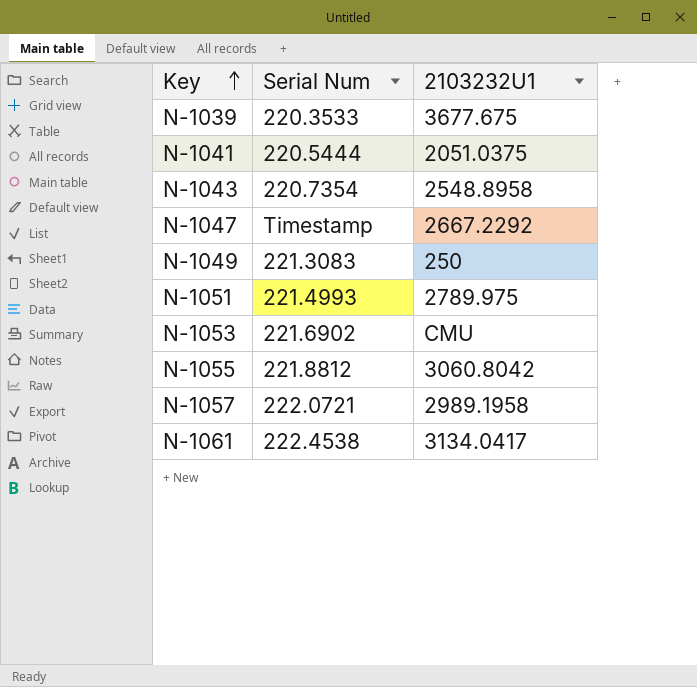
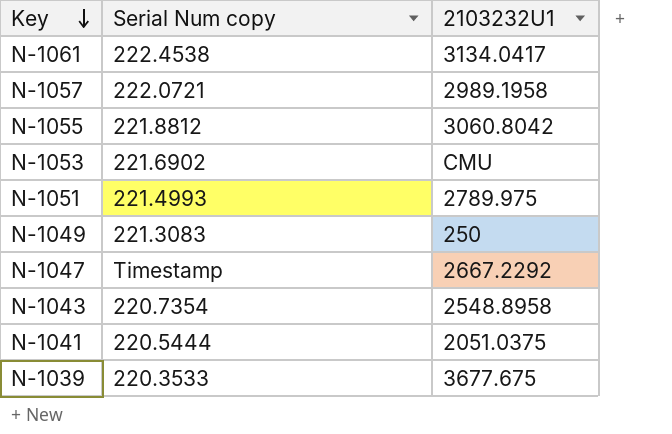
row order: Key ascending -> Key descending
column name: Serial Num -> Serial Num copy

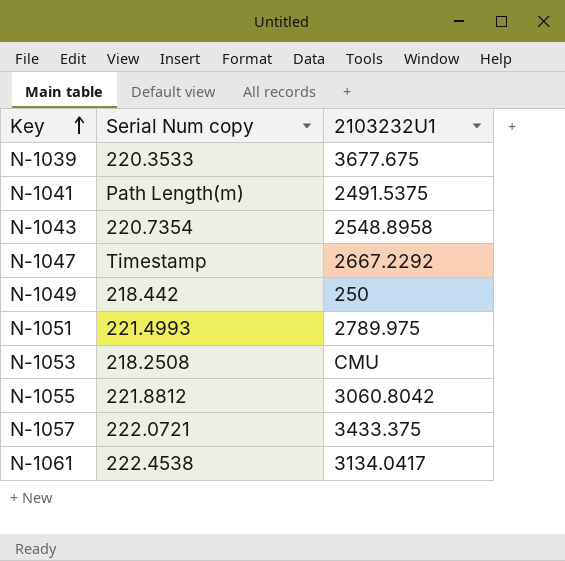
row order: Key descending -> Key ascending
N-1041 | Serial Num copy: 220.5444 -> Path Length(m)
N-1041 | 2103232U1: 2051.0375 -> 2491.5375
N-1049 | Serial Num copy: 221.3083 -> 218.442
N-1053 | Serial Num copy: 221.6902 -> 218.2508
N-1057 | 2103232U1: 2989.1958 -> 3433.375

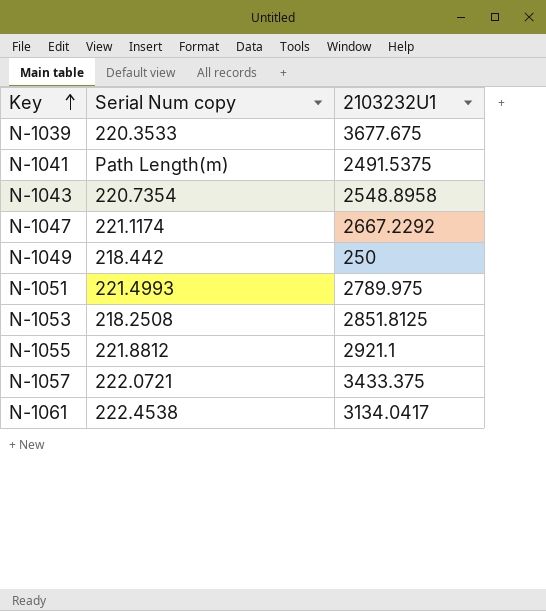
N-1047 | Serial Num copy: Timestamp -> 221.1174
N-1053 | 2103232U1: CMU -> 2851.8125
N-1055 | 2103232U1: 3060.8042 -> 2921.1

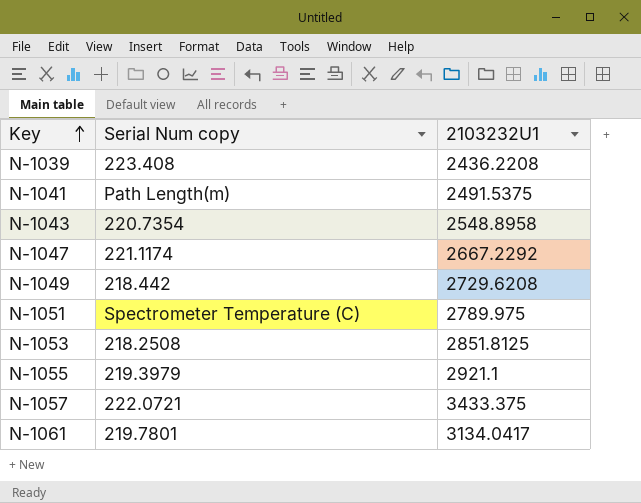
N-1039 | Serial Num copy: 220.3533 -> 223.408
N-1039 | 2103232U1: 3677.675 -> 2436.2208
N-1049 | 2103232U1: 250 -> 2729.6208
N-1051 | Serial Num copy: 221.4993 -> Spectrometer Temperature (C)
N-1055 | Serial Num copy: 221.8812 -> 219.3979
N-1061 | Serial Num copy: 222.4538 -> 219.7801

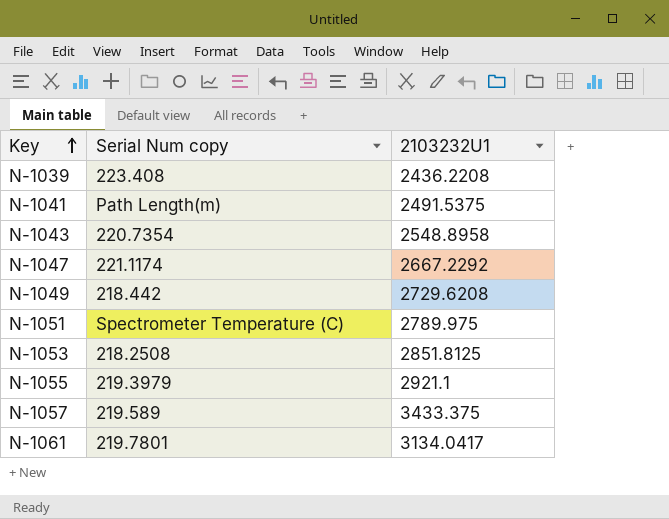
N-1057 | Serial Num copy: 222.0721 -> 219.589

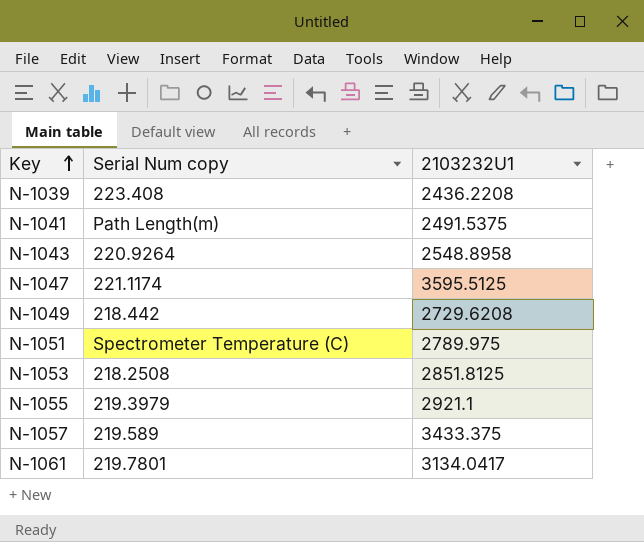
N-1043 | Serial Num copy: 220.7354 -> 220.9264
N-1047 | 2103232U1: 2667.2292 -> 3595.5125

